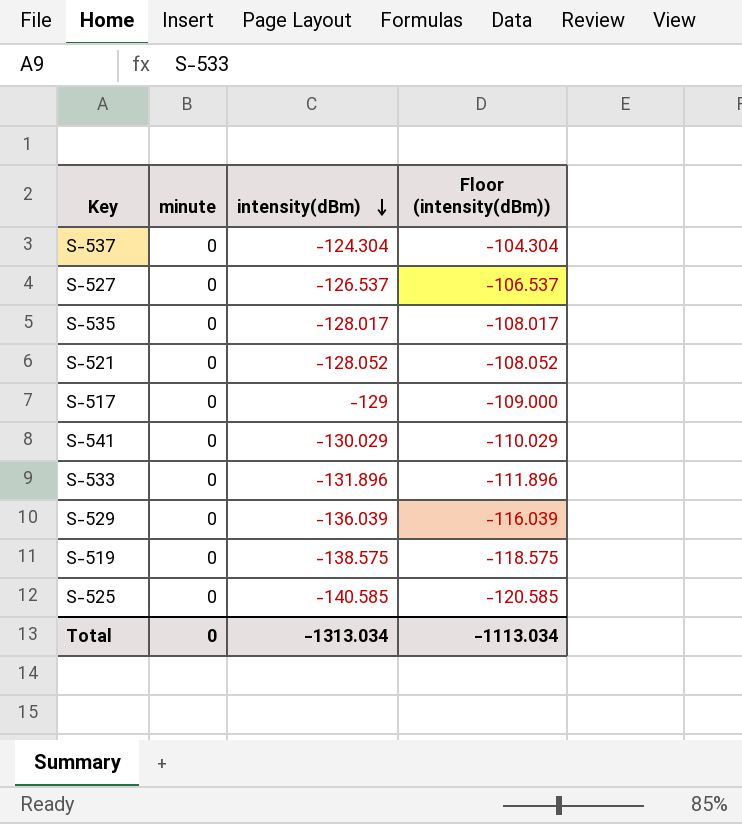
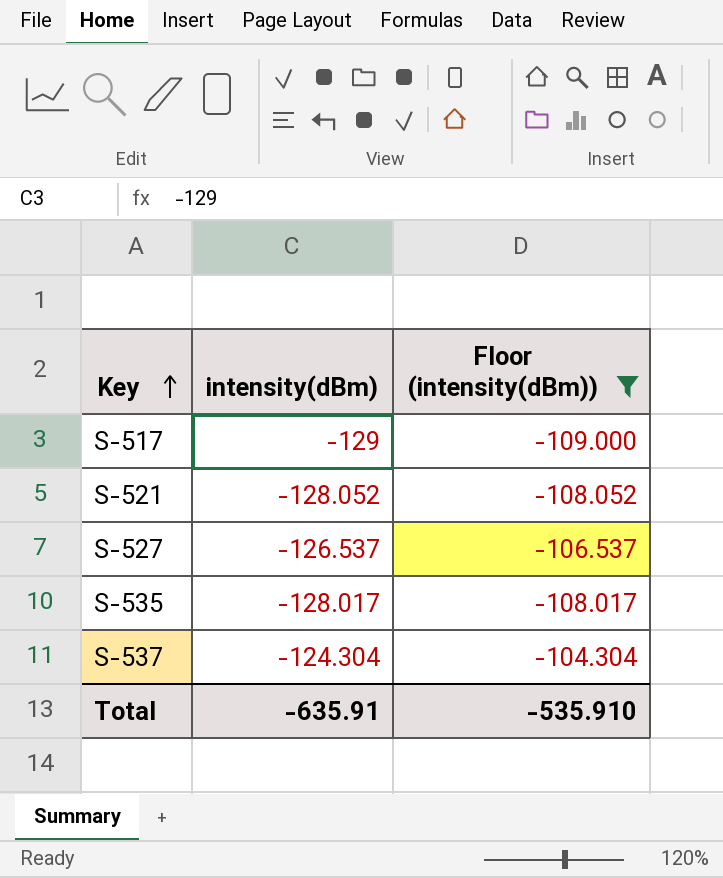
filter: none -> Floor (intensity(dBm)) >= -109.000
row order: intensity(dBm) descending -> Key ascending
column minute | position: 2 -> none
Total | intensity(dBm): -1313.034 -> -635.91
Total | Floor (intensity(dBm)): -1113.034 -> -535.910

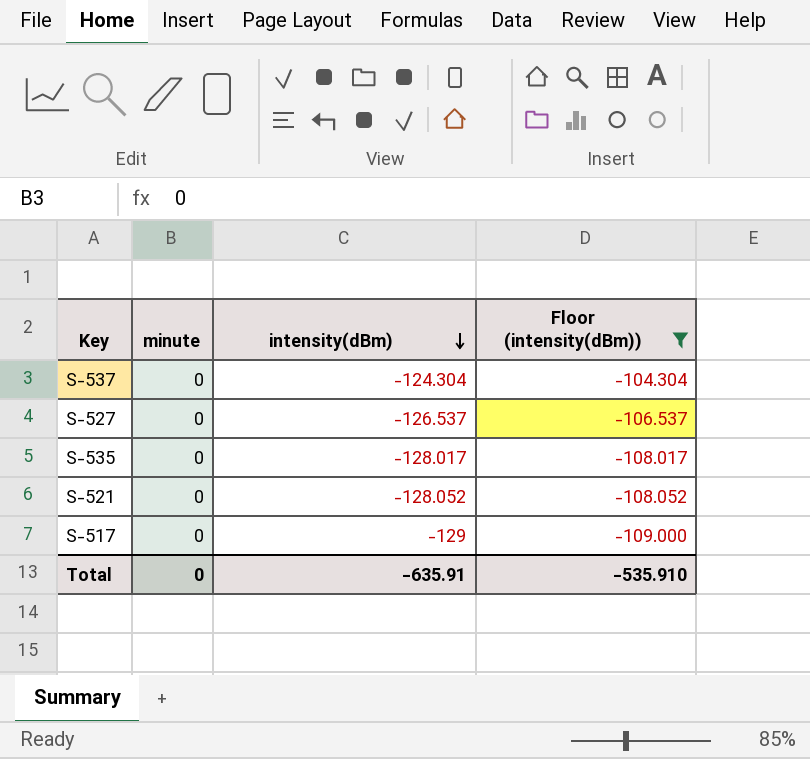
row order: Key ascending -> intensity(dBm) descending
column minute | position: none -> 2

